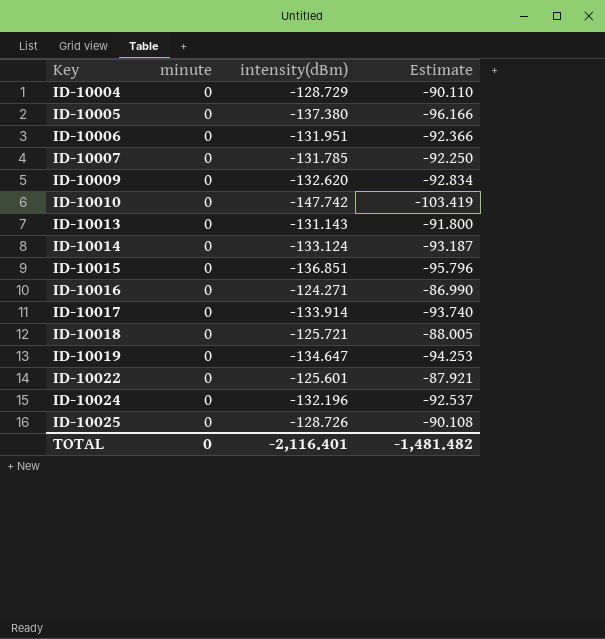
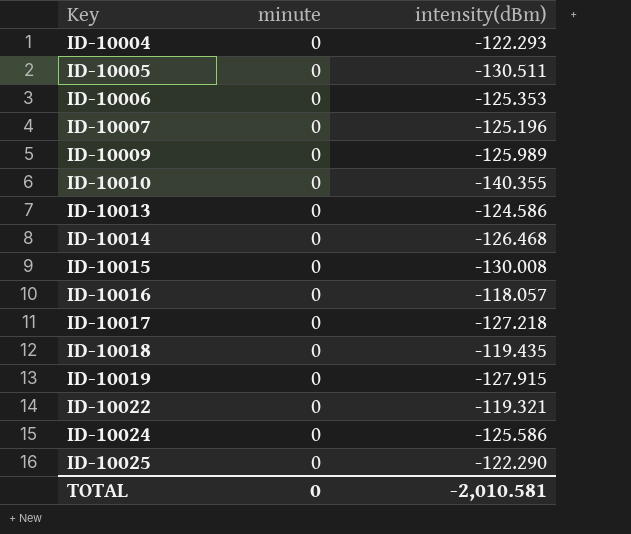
column Estimate | formula: [intensity(dBm)] * 0.7 -> none
ID-10004 | intensity(dBm): -128.729 -> -122.293
ID-10005 | intensity(dBm): -137.380 -> -130.511
ID-10006 | intensity(dBm): -131.951 -> -125.353
ID-10007 | intensity(dBm): -131.785 -> -125.196
ID-10009 | intensity(dBm): -132.620 -> -125.989
ID-10010 | intensity(dBm): -147.742 -> -140.355
ID-10013 | intensity(dBm): -131.143 -> -124.586
ID-10014 | intensity(dBm): -133.124 -> -126.468
ID-10015 | intensity(dBm): -136.851 -> -130.008
ID-10016 | intensity(dBm): -124.271 -> -118.057
ID-10017 | intensity(dBm): -133.914 -> -127.218
ID-10018 | intensity(dBm): -125.721 -> -119.435
ID-10019 | intensity(dBm): -134.647 -> -127.915
ID-10022 | intensity(dBm): -125.601 -> -119.321
ID-10024 | intensity(dBm): -132.196 -> -125.586
ID-10025 | intensity(dBm): -128.726 -> -122.290
TOTAL | intensity(dBm): -2,116.401 -> -2,010.581

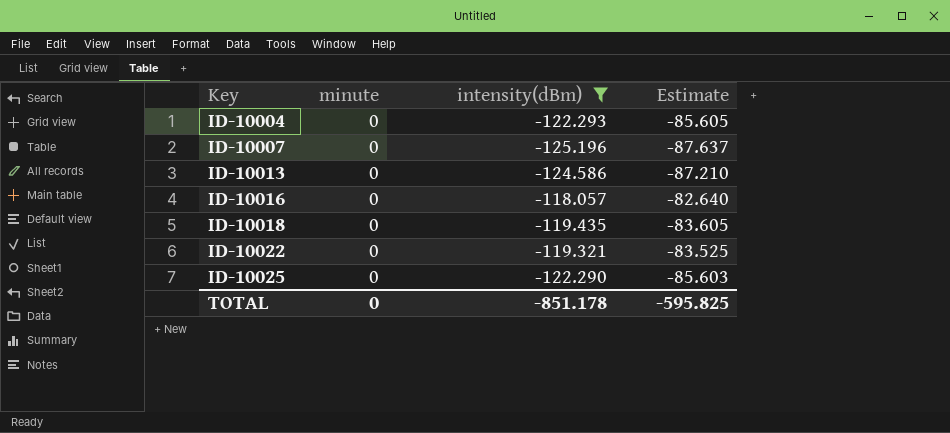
filter: none -> intensity(dBm) >= -125.196
column Estimate | formula: none -> [intensity(dBm)] * 0.7
TOTAL | intensity(dBm): -2,010.581 -> -851.178

